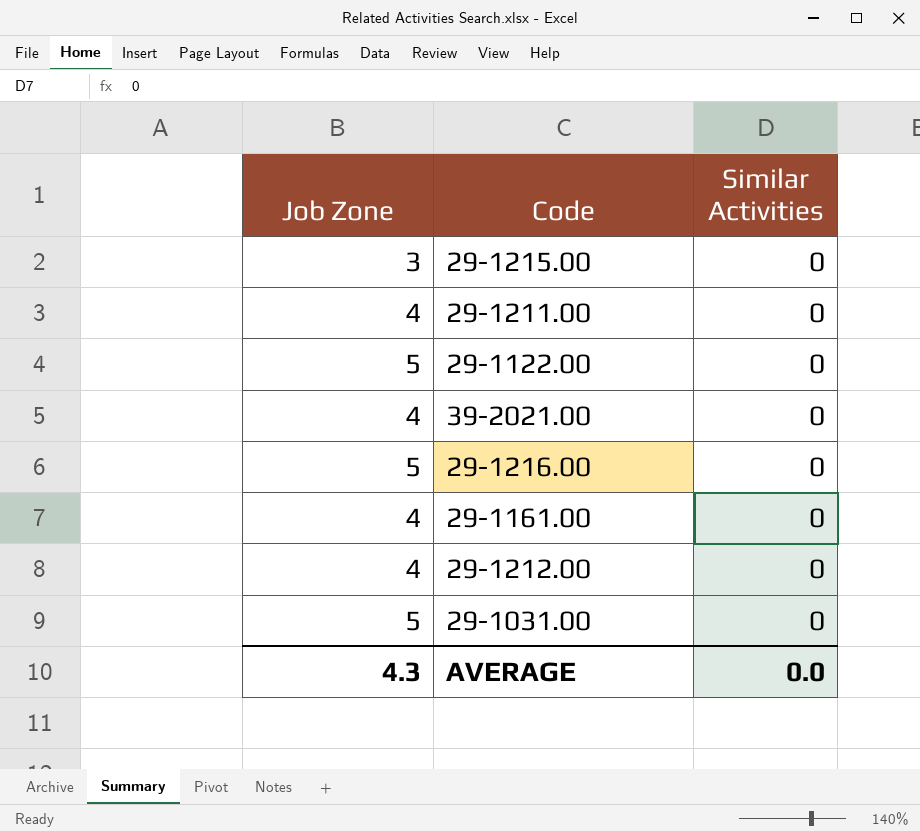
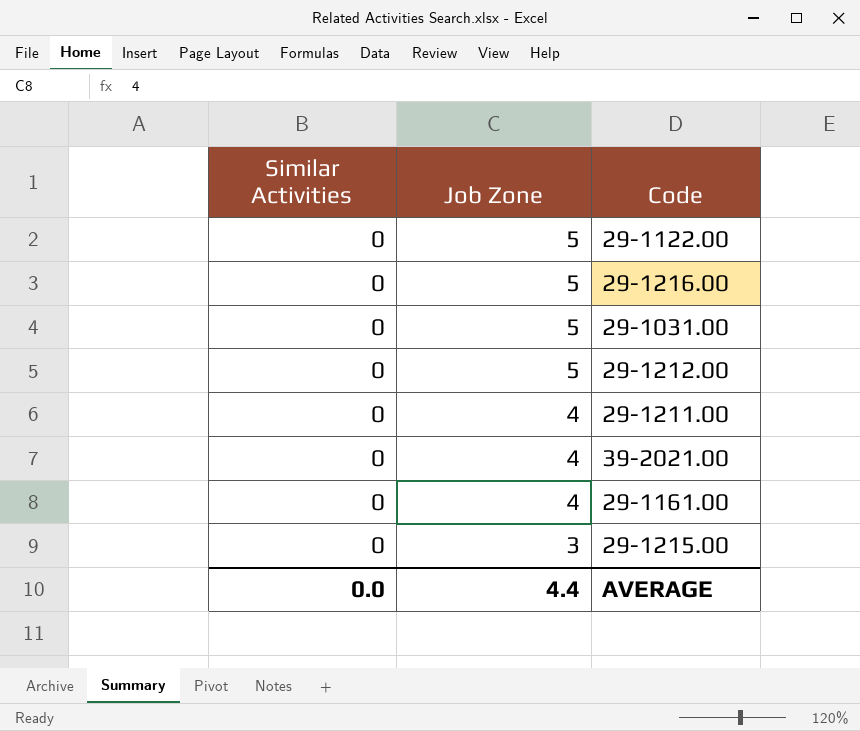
row order: none -> Job Zone descending
column Similar Activities | position: 3 -> 1
29-1212.00 | Job Zone: 4 -> 5
AVERAGE | Job Zone: 4.3 -> 4.4

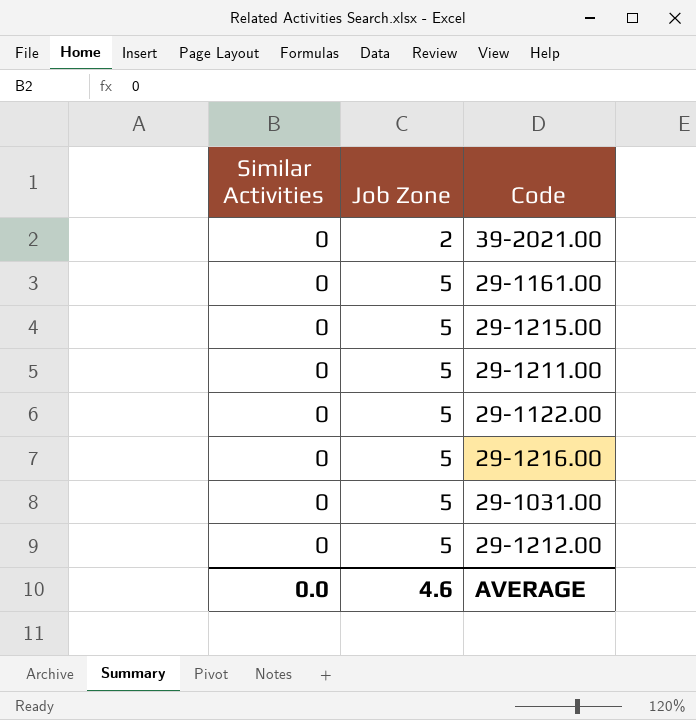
row order: Job Zone descending -> Job Zone ascending
39-2021.00 | Job Zone: 4 -> 2
29-1161.00 | Job Zone: 4 -> 5
29-1215.00 | Job Zone: 3 -> 5
29-1211.00 | Job Zone: 4 -> 5
AVERAGE | Job Zone: 4.4 -> 4.6

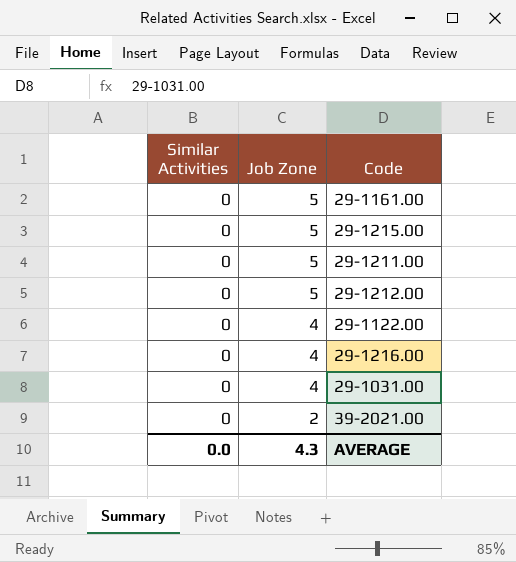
row order: Job Zone ascending -> Job Zone descending
29-1122.00 | Job Zone: 5 -> 4
29-1216.00 | Job Zone: 5 -> 4
29-1031.00 | Job Zone: 5 -> 4
AVERAGE | Job Zone: 4.6 -> 4.3

